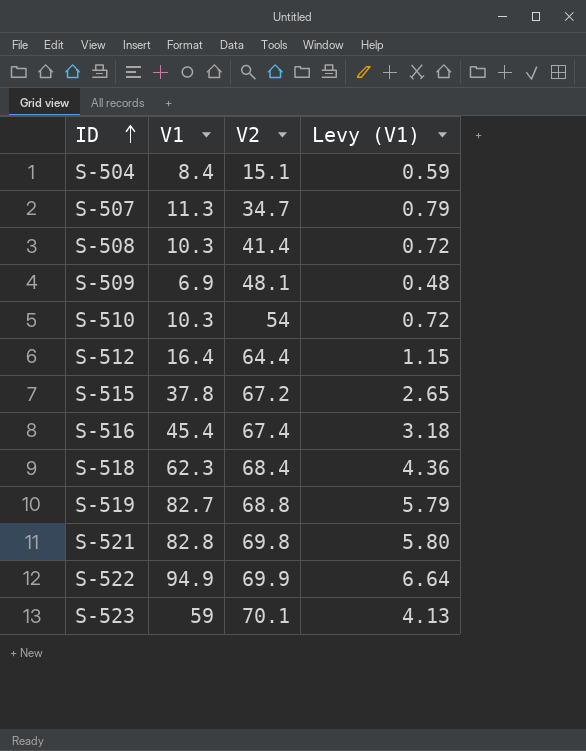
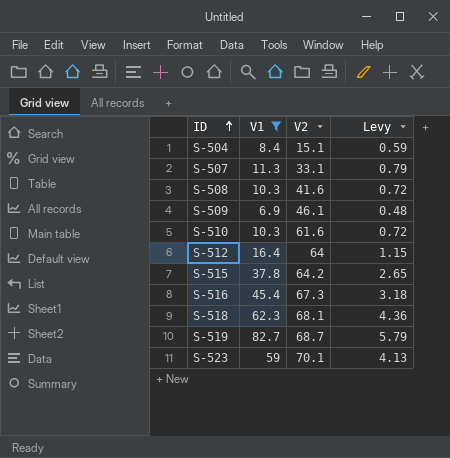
filter: none -> V1 <= 82.7
column name: Levy (V1) -> Levy
S-507 | V2: 34.7 -> 33.1
S-508 | V2: 41.4 -> 41.6
S-509 | V2: 48.1 -> 46.1
S-510 | V2: 54 -> 61.6
S-512 | V2: 64.4 -> 64
S-515 | V2: 67.2 -> 64.2
S-516 | V2: 67.4 -> 67.3
S-518 | V2: 68.4 -> 68.1
S-519 | V2: 68.8 -> 68.7

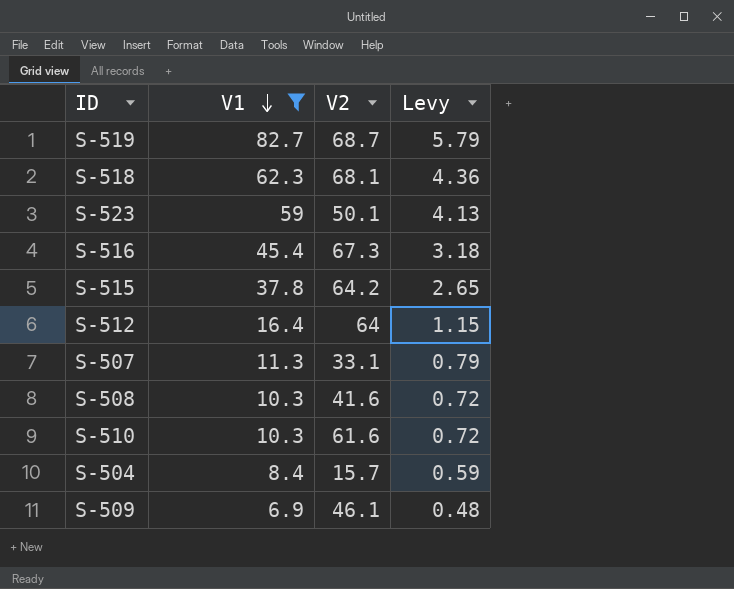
row order: ID ascending -> V1 descending
S-523 | V2: 70.1 -> 50.1
S-504 | V2: 15.1 -> 15.7

